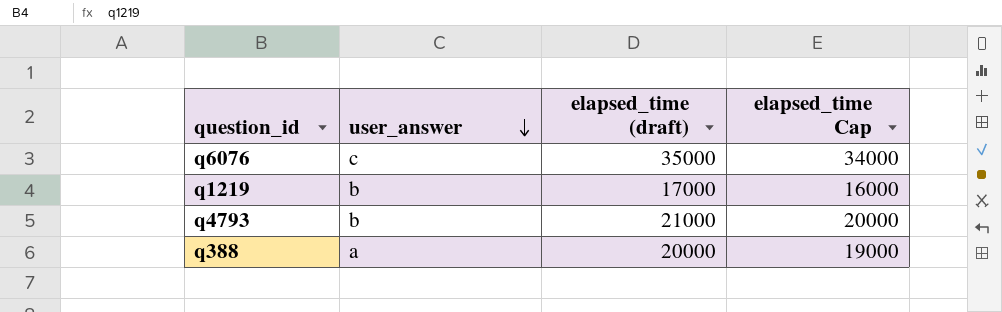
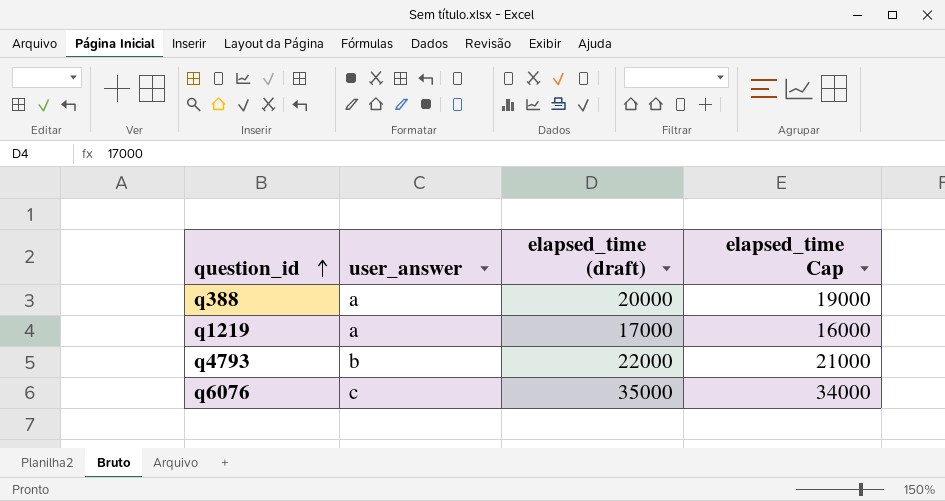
row order: user_answer descending -> question_id ascending
q1219 | user_answer: b -> a
q4793 | elapsed_time (draft): 21000 -> 22000
q4793 | elapsed_time Cap: 20000 -> 21000

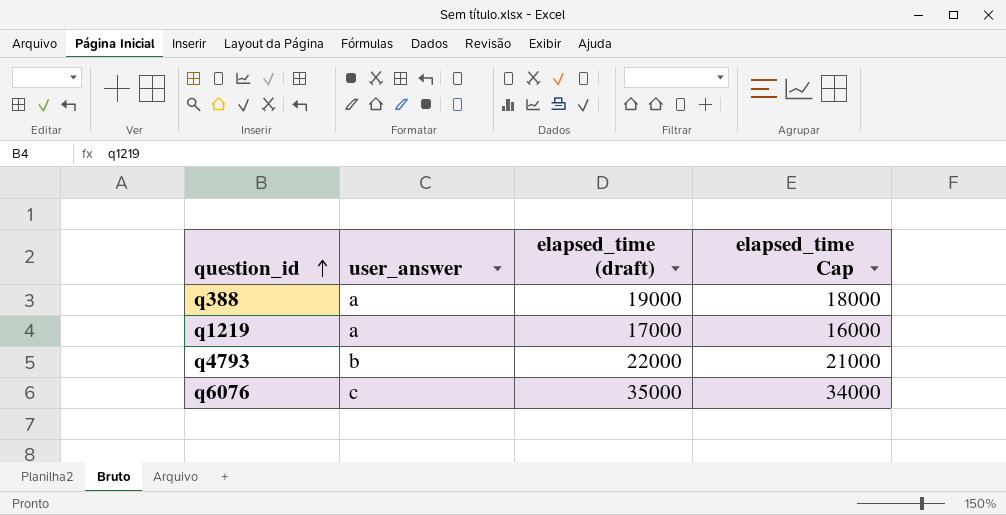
q388 | elapsed_time (draft): 20000 -> 19000
q388 | elapsed_time Cap: 19000 -> 18000

